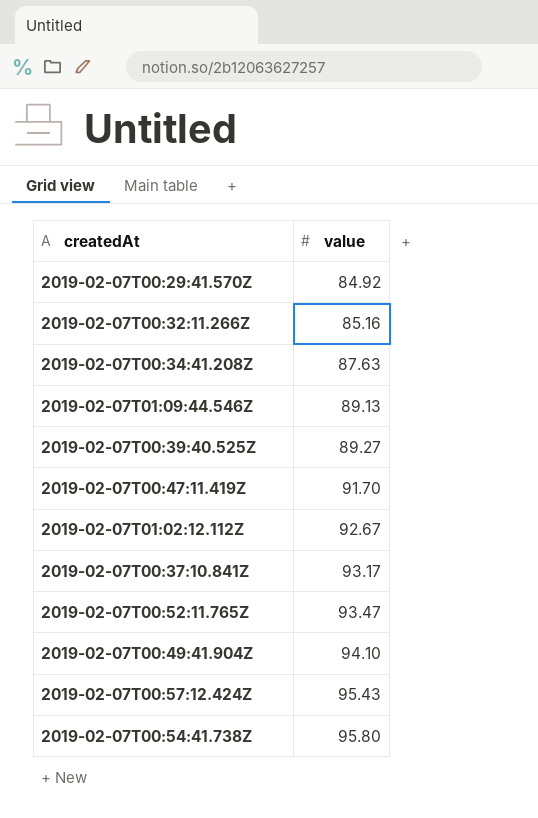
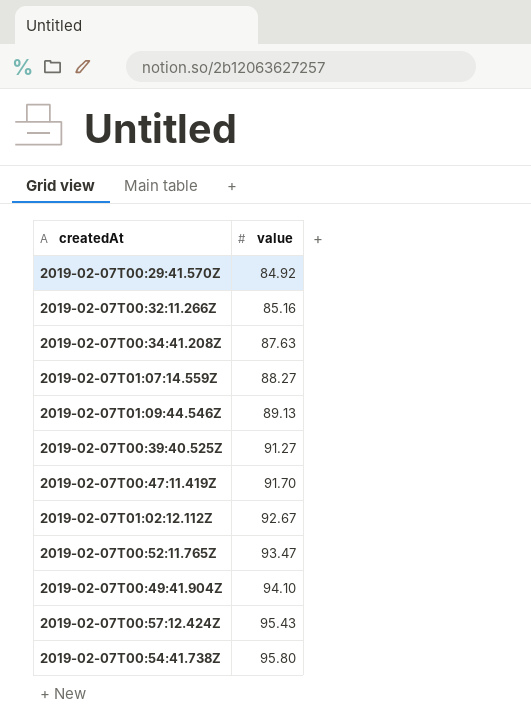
row 2019-02-07T00:37:10.841Z: 93.17 -> none
row 2019-02-07T01:07:14.559Z: none -> 88.27
2019-02-07T00:39:40.525Z | value: 89.27 -> 91.27

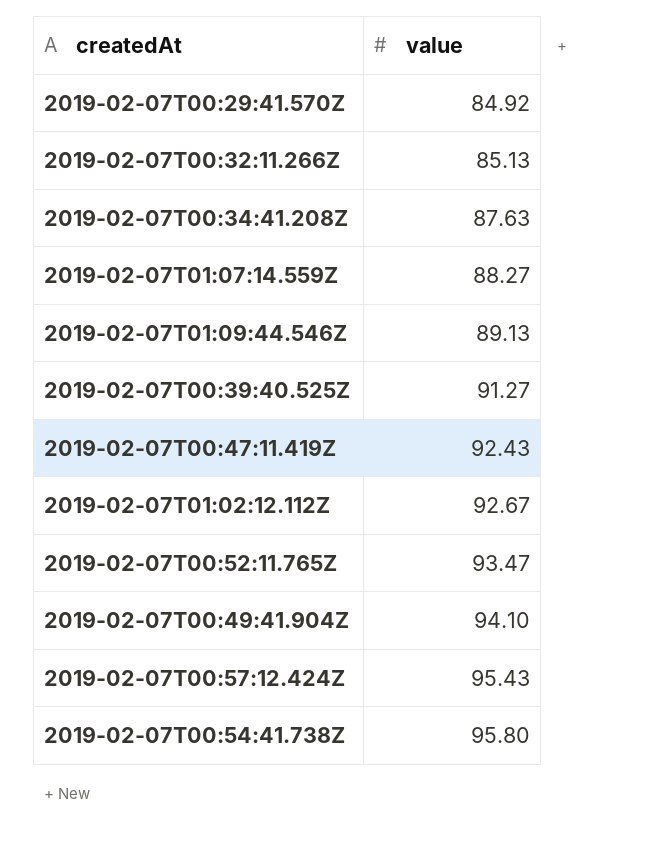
2019-02-07T00:32:11.266Z | value: 85.16 -> 85.13
2019-02-07T00:47:11.419Z | value: 91.70 -> 92.43

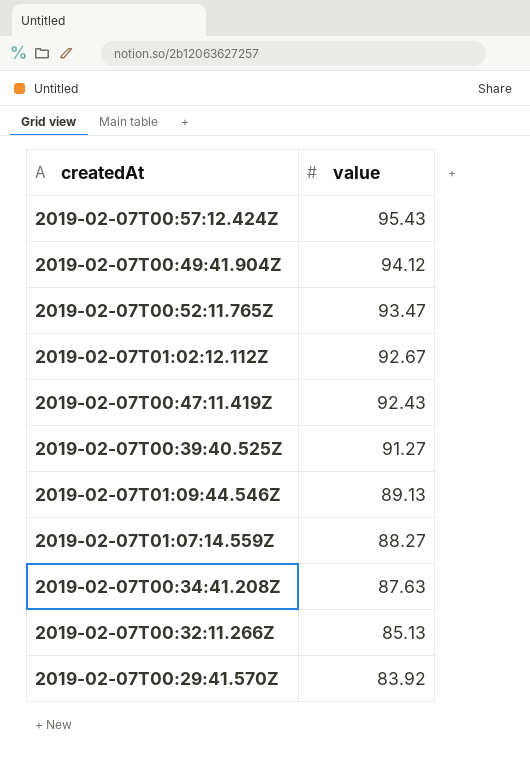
row order: value ascending -> value descending
row 2019-02-07T00:54:41.738Z: 95.80 -> none
2019-02-07T00:49:41.904Z | value: 94.10 -> 94.12
2019-02-07T00:29:41.570Z | value: 84.92 -> 83.92

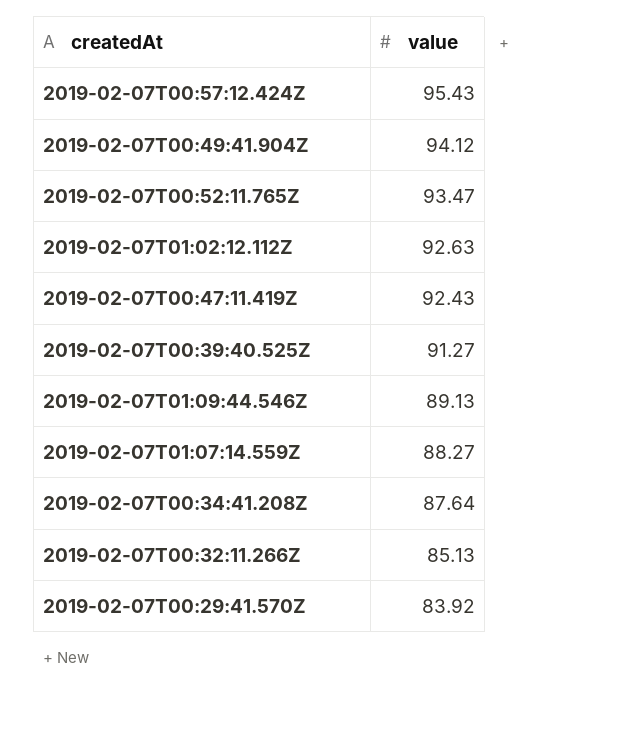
2019-02-07T01:02:12.112Z | value: 92.67 -> 92.63
2019-02-07T00:34:41.208Z | value: 87.63 -> 87.64

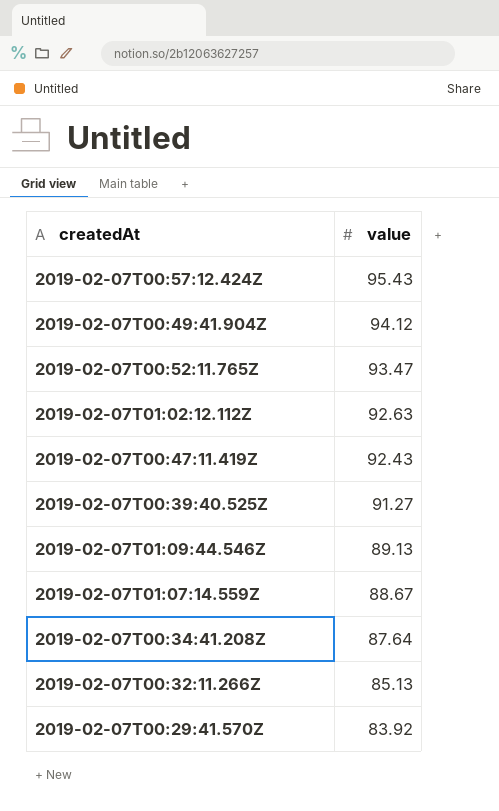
2019-02-07T01:07:14.559Z | value: 88.27 -> 88.67

